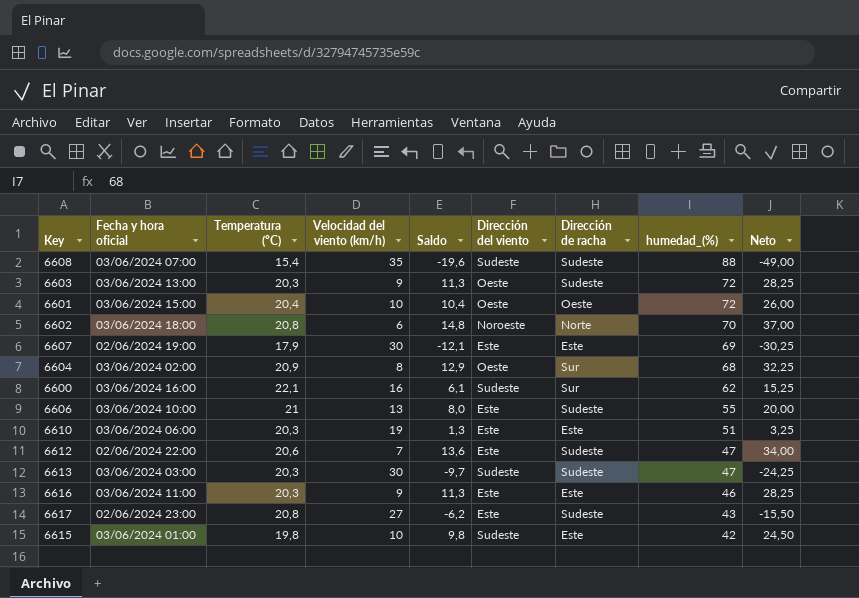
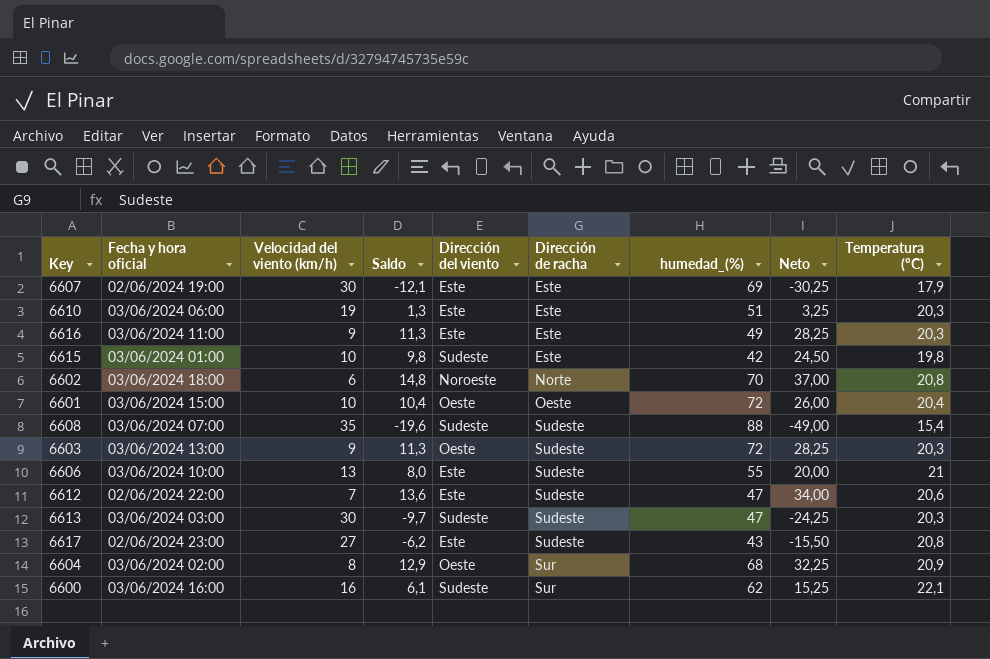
row order: humedad_(%) descending -> Dirección de racha ascending
column Temperatura (ºC) | position: 3 -> 9
6616 | humedad_(%): 46 -> 49

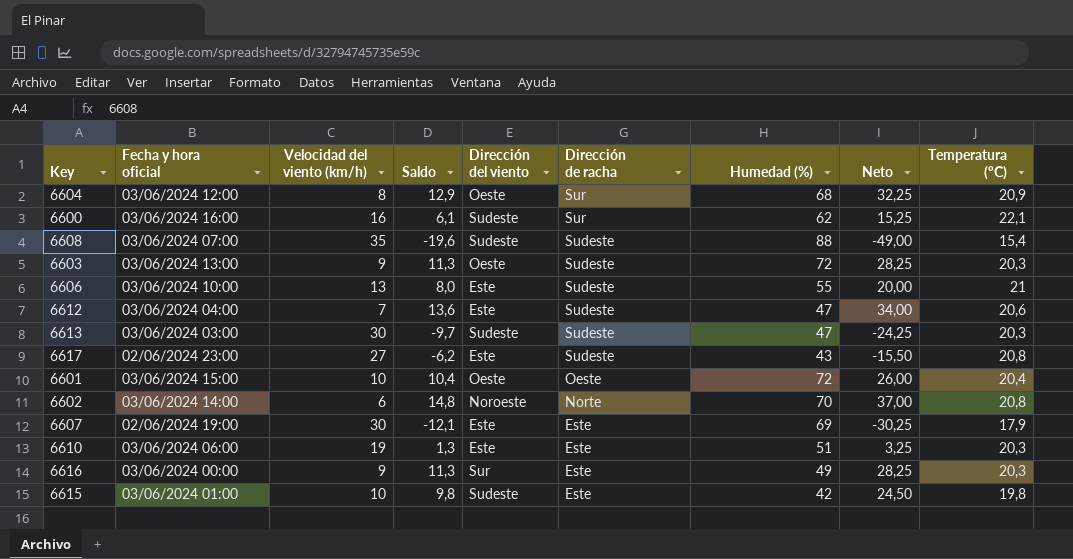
row order: Dirección de racha ascending -> Dirección de racha descending
column name: humedad_(%) -> Humedad (%)
6604 | Fecha y hora oficial: 03/06/2024 02:00 -> 03/06/2024 12:00
6612 | Fecha y hora oficial: 02/06/2024 22:00 -> 03/06/2024 04:00
6602 | Fecha y hora oficial: 03/06/2024 18:00 -> 03/06/2024 14:00
6616 | Fecha y hora oficial: 03/06/2024 11:00 -> 03/06/2024 00:00
6616 | Dirección del viento: Este -> Sur

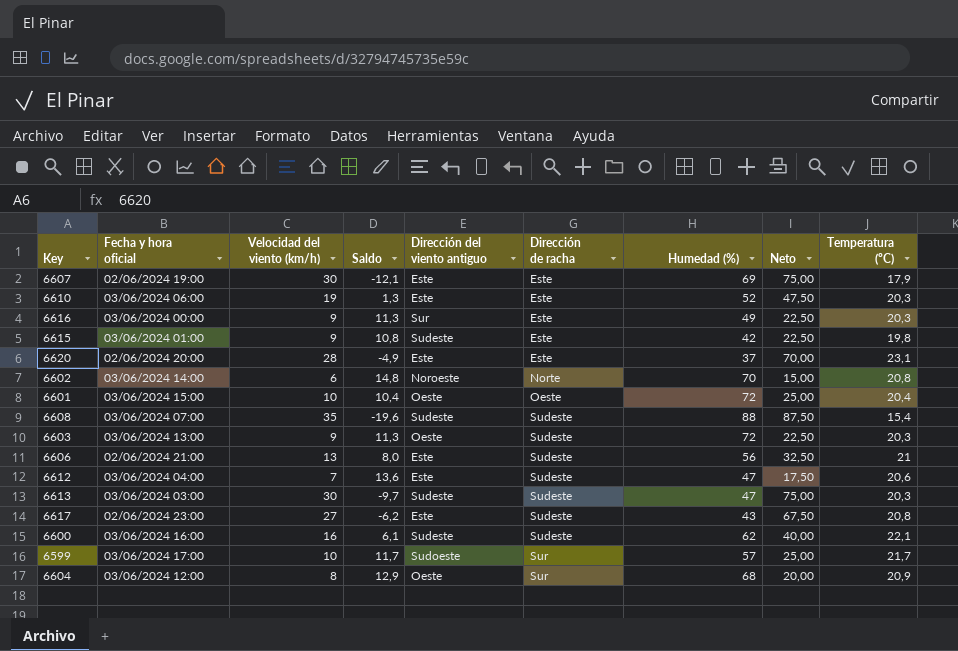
row order: Dirección de racha descending -> Dirección de racha ascending
column name: Dirección del viento -> Dirección del viento antiguo
column Neto | formula: [Saldo] * 2,5 -> [Velocidad del viento (km/h)] * 2,5
6610 | Humedad (%): 51 -> 52
6615 | Velocidad del viento (km/h): 10 -> 9
6615 | Saldo: 9,8 -> 10,8
row 6620: none -> 02/06/2024 20:00 | 28 | -4,9 | Este | Este | 37 | 70,00 | 23,1
6606 | Fecha y hora oficial: 03/06/2024 10:00 -> 02/06/2024 21:00
6606 | Humedad (%): 55 -> 56
6600 | Dirección de racha: Sur -> Sudeste
row 6599: none -> 03/06/2024 17:00 | 10 | 11,7 | Sudoeste | Sur | 57 | 25,00 | 21,7

